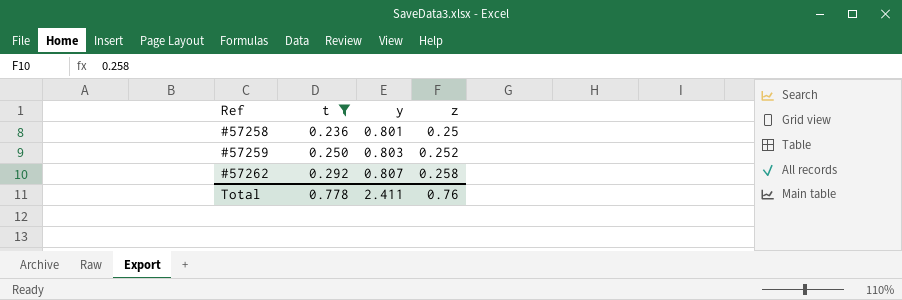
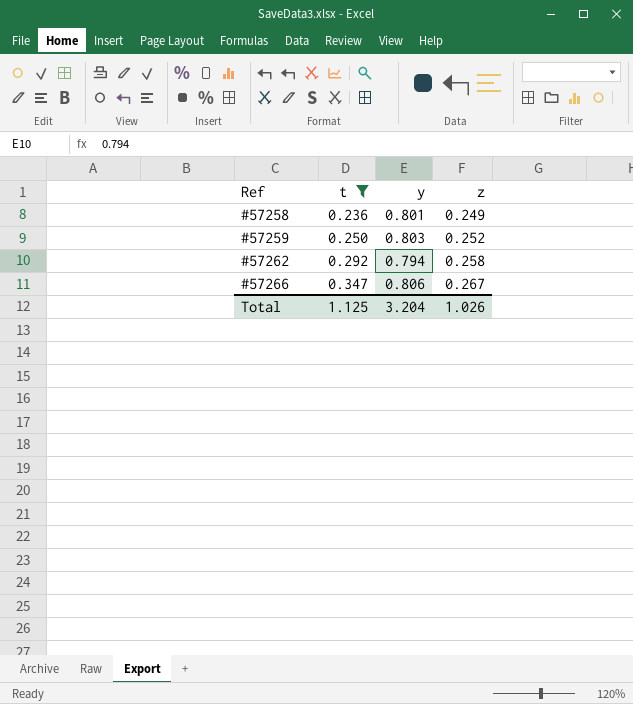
#57258 | z: 0.25 -> 0.249
#57262 | y: 0.807 -> 0.794
row #57266: none -> 0.347 | 0.806 | 0.267
Total | t: 0.778 -> 1.125
Total | y: 2.411 -> 3.204
Total | z: 0.76 -> 1.026

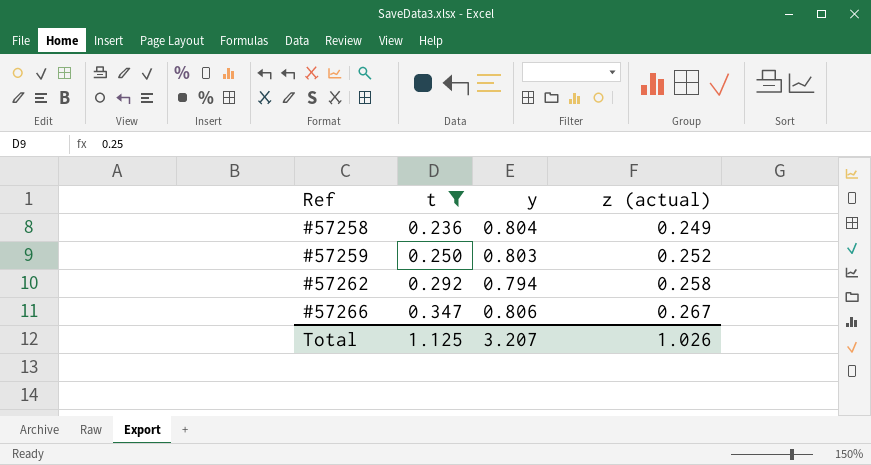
column name: z -> z (actual)
#57258 | y: 0.801 -> 0.804
Total | y: 3.204 -> 3.207

